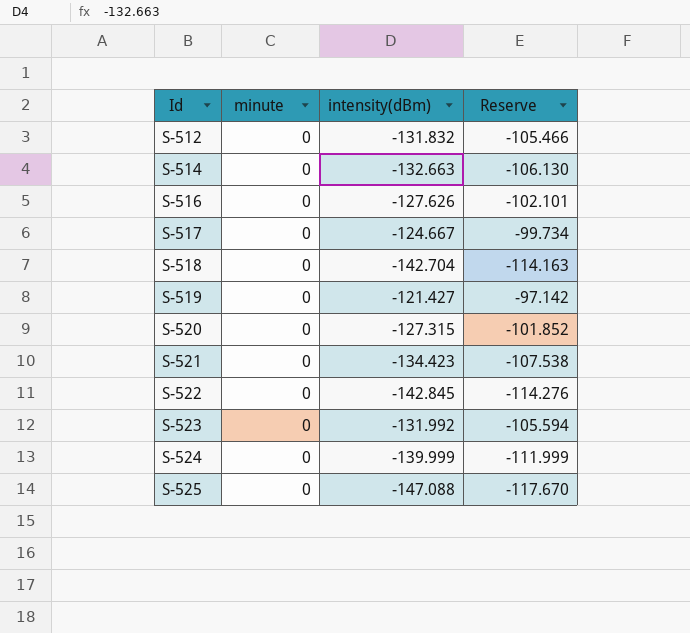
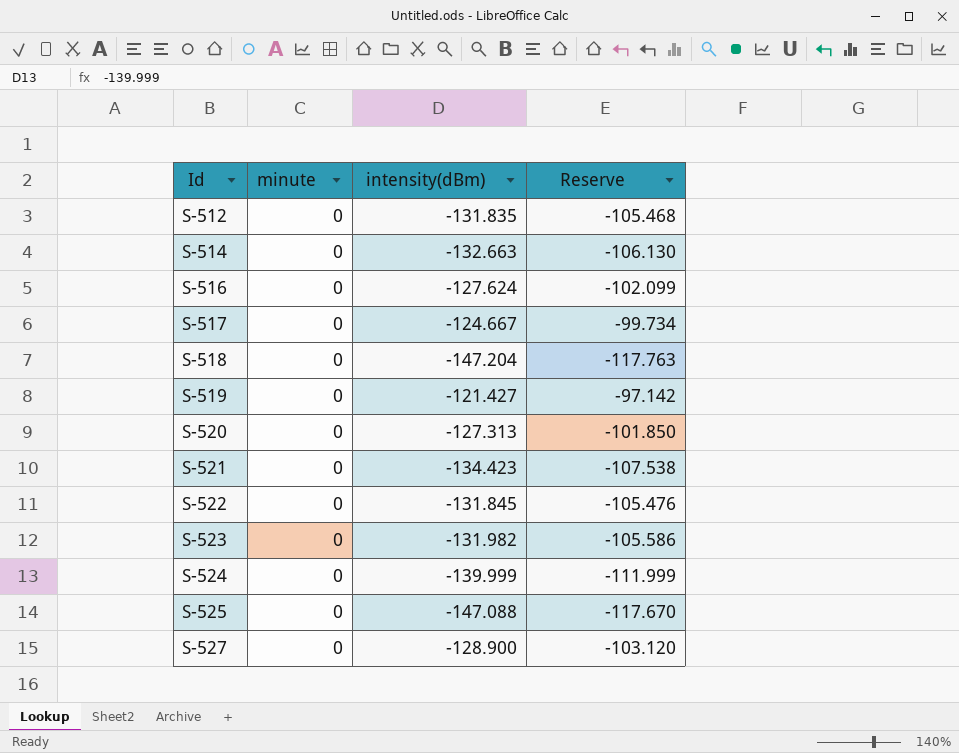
S-512 | intensity(dBm): -131.832 -> -131.835
S-512 | Reserve: -105.466 -> -105.468
S-516 | intensity(dBm): -127.626 -> -127.624
S-516 | Reserve: -102.101 -> -102.099
S-518 | intensity(dBm): -142.704 -> -147.204
S-518 | Reserve: -114.163 -> -117.763
S-520 | intensity(dBm): -127.315 -> -127.313
S-520 | Reserve: -101.852 -> -101.850
S-522 | intensity(dBm): -142.845 -> -131.845
S-522 | Reserve: -114.276 -> -105.476
S-523 | intensity(dBm): -131.992 -> -131.982
S-523 | Reserve: -105.594 -> -105.586
row S-527: none -> 0 | -128.900 | -103.120

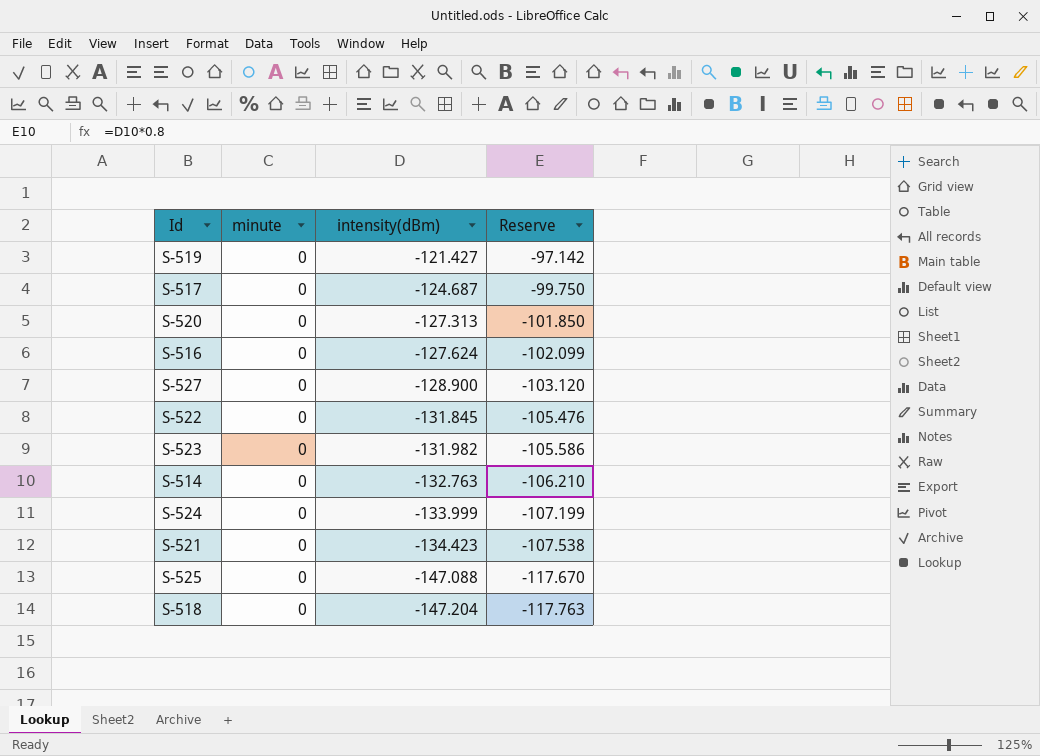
row order: Id ascending -> intensity(dBm) descending
row S-512: 0 | -131.835 | -105.468 -> none
S-517 | intensity(dBm): -124.667 -> -124.687
S-517 | Reserve: -99.734 -> -99.750
S-514 | intensity(dBm): -132.663 -> -132.763
S-514 | Reserve: -106.130 -> -106.210
S-524 | intensity(dBm): -139.999 -> -133.999
S-524 | Reserve: -111.999 -> -107.199

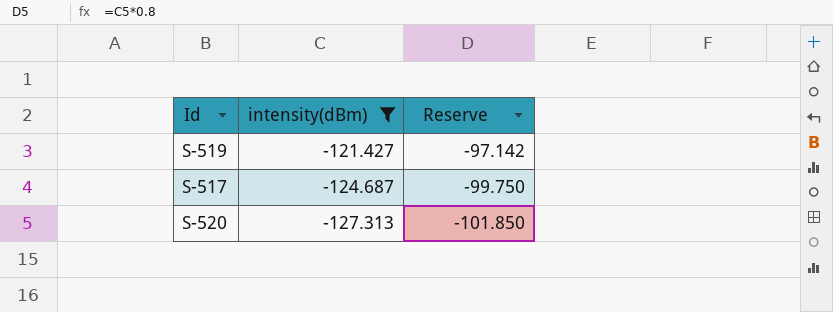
filter: none -> intensity(dBm) >= -127.313
column minute | position: 2 -> none

